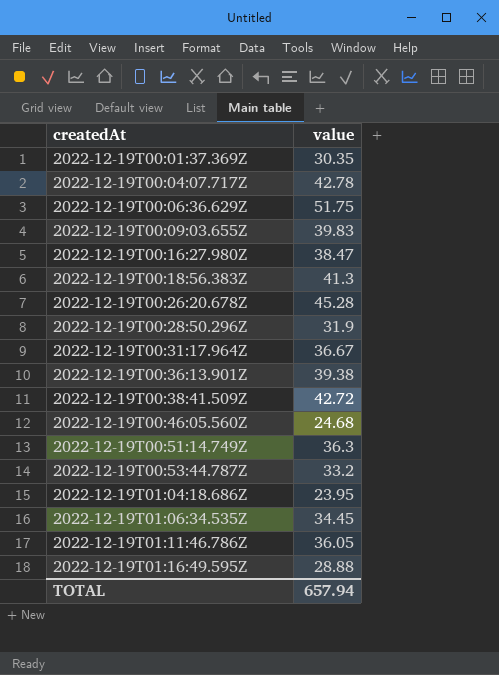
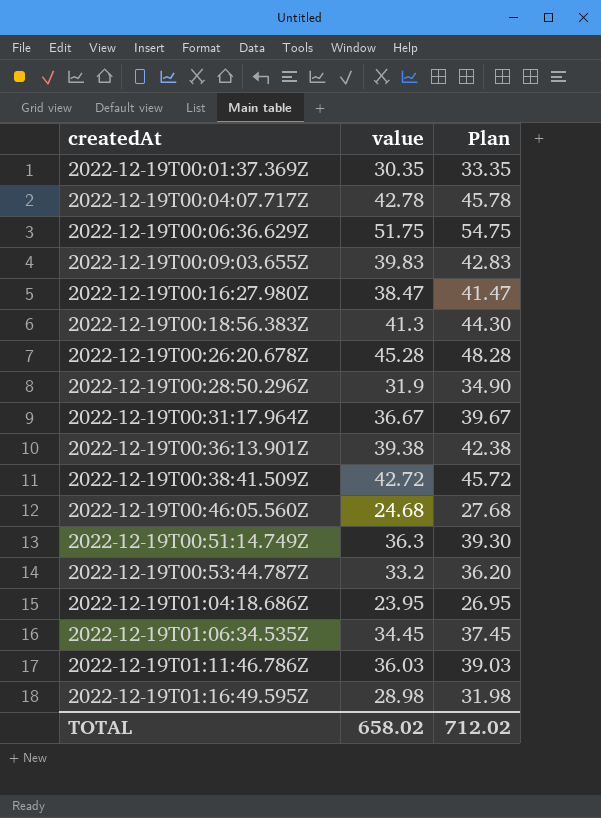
column Plan | formula: none -> [value] + 3
2022-12-19T01:11:46.786Z | value: 36.05 -> 36.03
2022-12-19T01:16:49.595Z | value: 28.88 -> 28.98
TOTAL | value: 657.94 -> 658.02

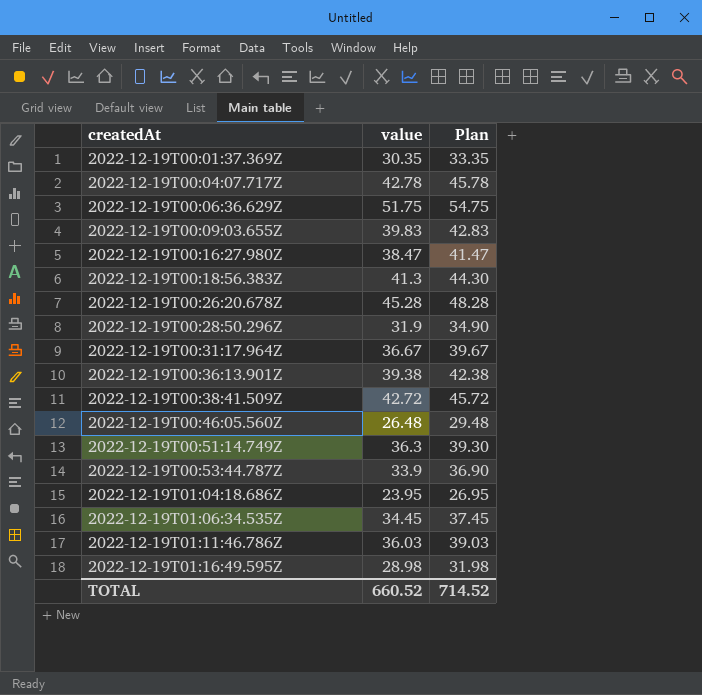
2022-12-19T00:46:05.560Z | value: 24.68 -> 26.48
2022-12-19T00:46:05.560Z | Plan: 27.68 -> 29.48
2022-12-19T00:53:44.787Z | value: 33.2 -> 33.9
2022-12-19T00:53:44.787Z | Plan: 36.20 -> 36.90
TOTAL | value: 658.02 -> 660.52
TOTAL | Plan: 712.02 -> 714.52

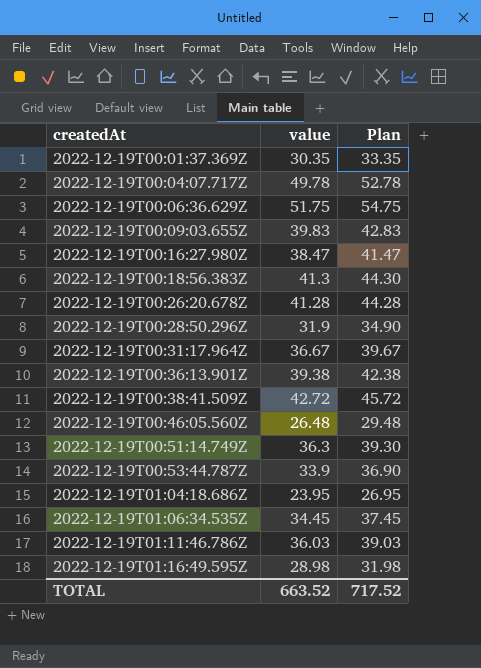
2022-12-19T00:04:07.717Z | value: 42.78 -> 49.78
2022-12-19T00:04:07.717Z | Plan: 45.78 -> 52.78
2022-12-19T00:26:20.678Z | value: 45.28 -> 41.28
2022-12-19T00:26:20.678Z | Plan: 48.28 -> 44.28
TOTAL | value: 660.52 -> 663.52
TOTAL | Plan: 714.52 -> 717.52

